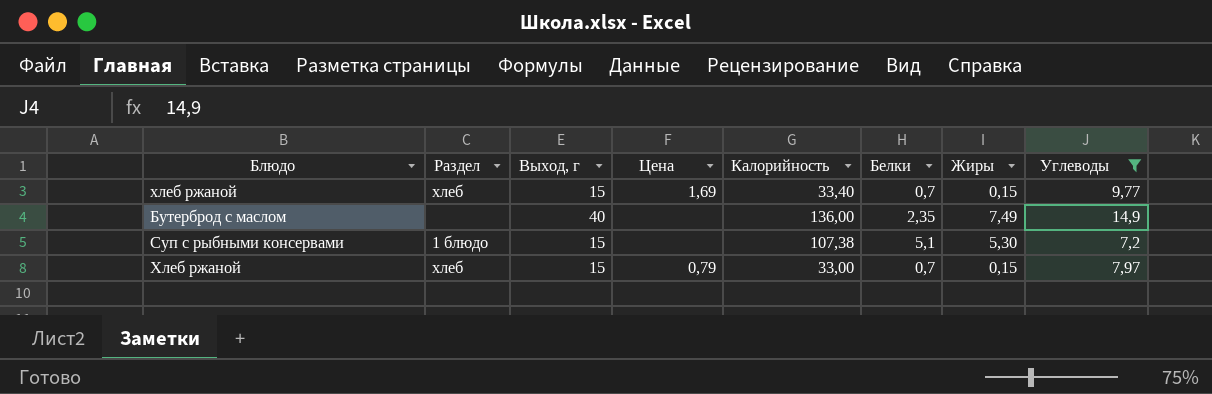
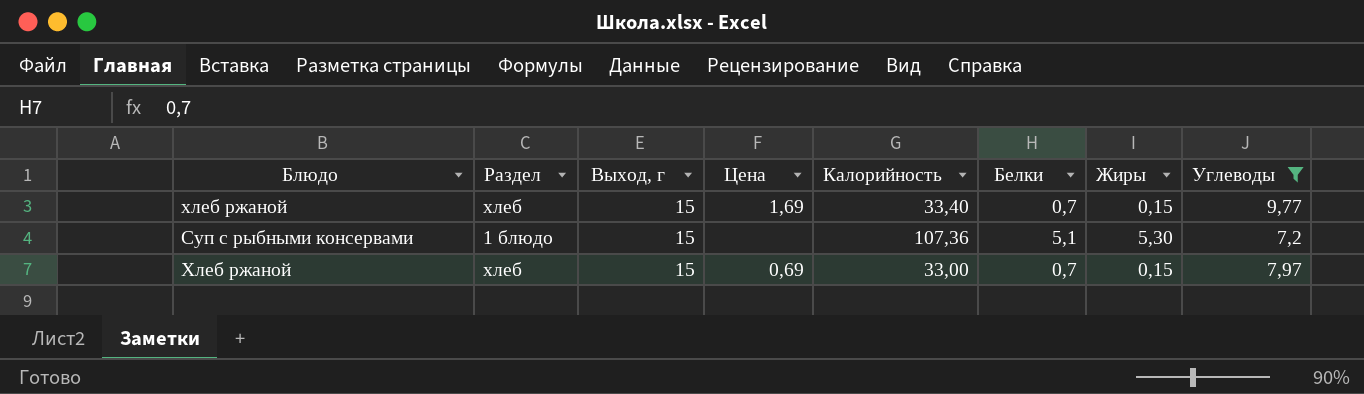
row Бутерброд с маслом: none | 40 | none | 136,00 | 2,35 | 7,49 | 14,9 -> none
Суп с рыбными консервами | Калорийность: 107,38 -> 107,36
Хлеб ржаной | Цена: 0,79 -> 0,69

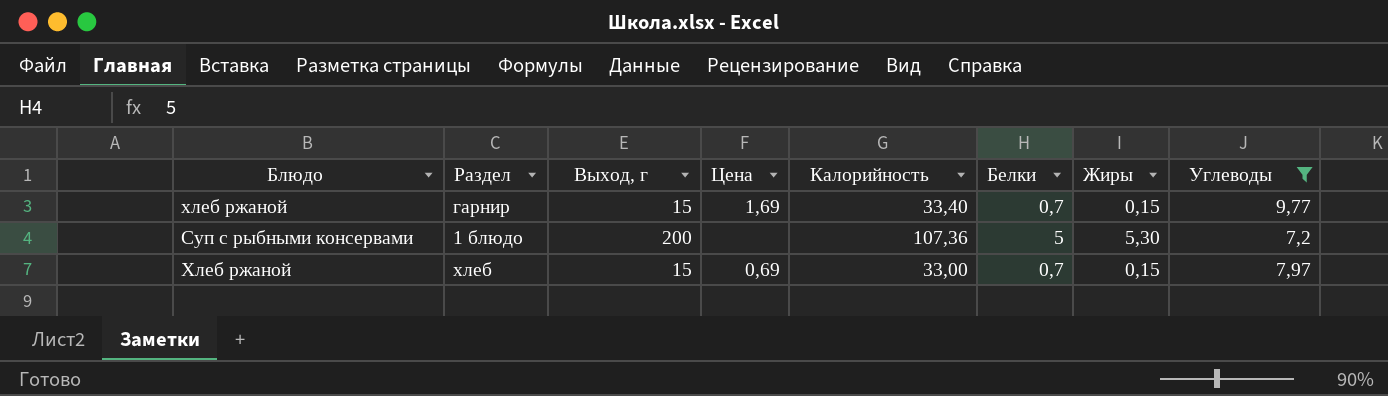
хлеб ржаной | Раздел: хлеб -> гарнир
Суп с рыбными консервами | Выход, г: 15 -> 200
Суп с рыбными консервами | Белки: 5,1 -> 5

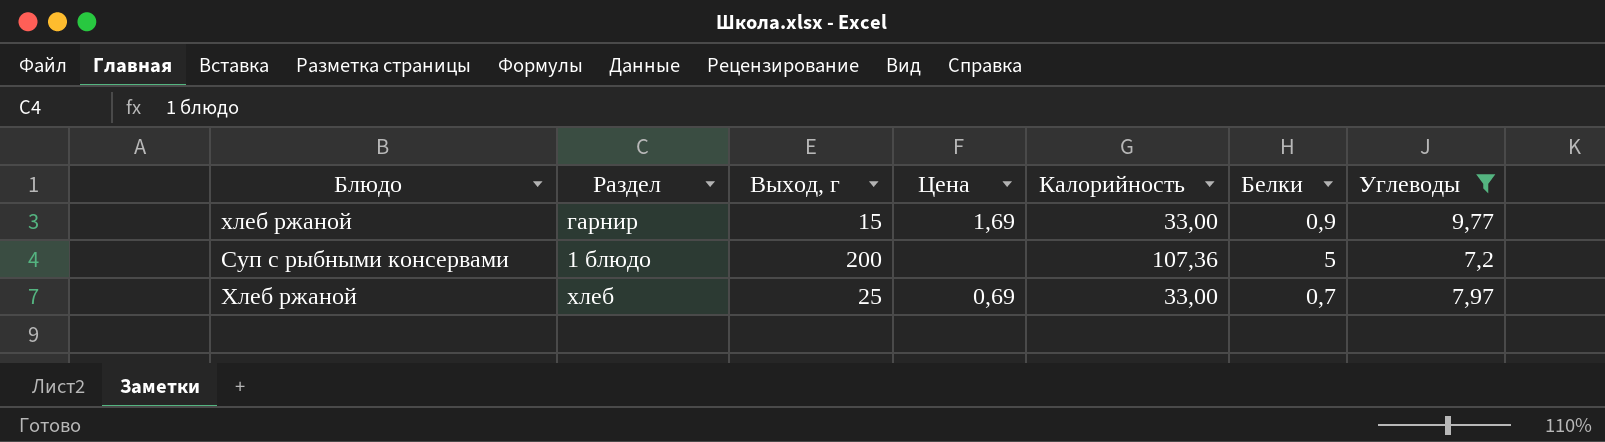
column Жиры | position: 7 -> none
хлеб ржаной | Калорийность: 33,40 -> 33,00
хлеб ржаной | Белки: 0,7 -> 0,9
Хлеб ржаной | Выход, г: 15 -> 25

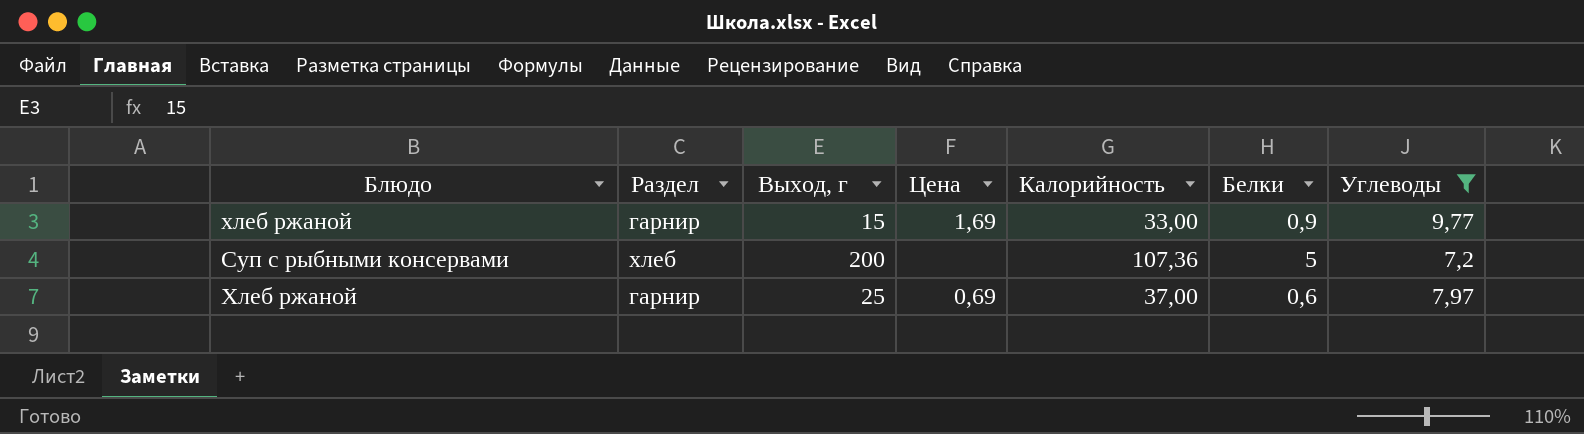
Суп с рыбными консервами | Раздел: 1 блюдо -> хлеб
Хлеб ржаной | Раздел: хлеб -> гарнир
Хлеб ржаной | Калорийность: 33,00 -> 37,00
Хлеб ржаной | Белки: 0,7 -> 0,6

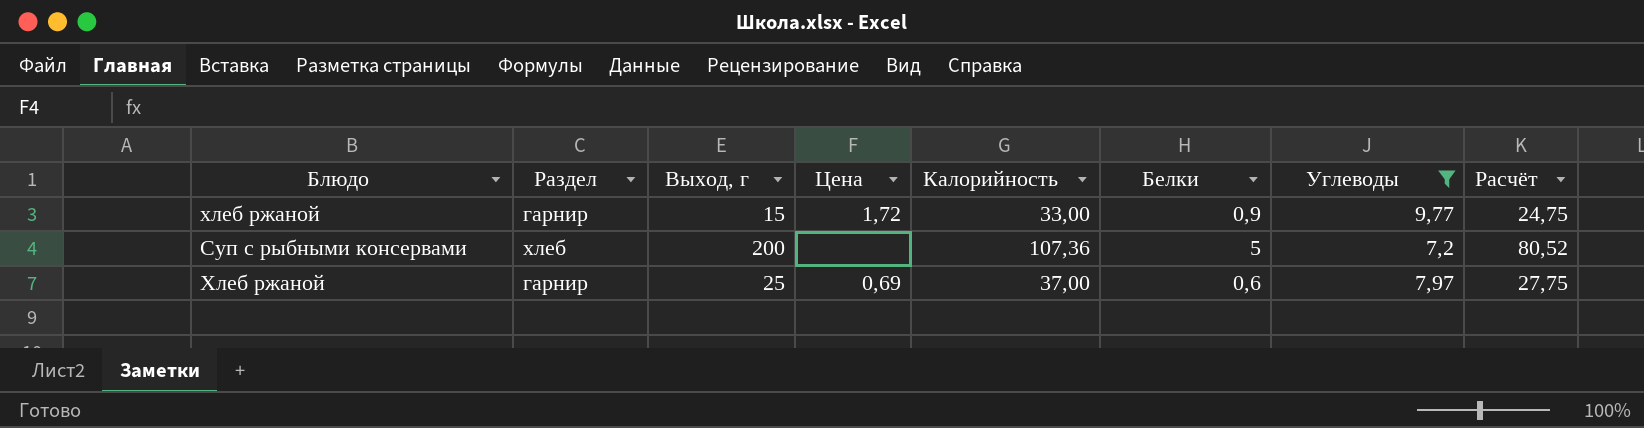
column Расчёт | formula: none -> [Калорийность] * 0,75
хлеб ржаной | Цена: 1,69 -> 1,72

